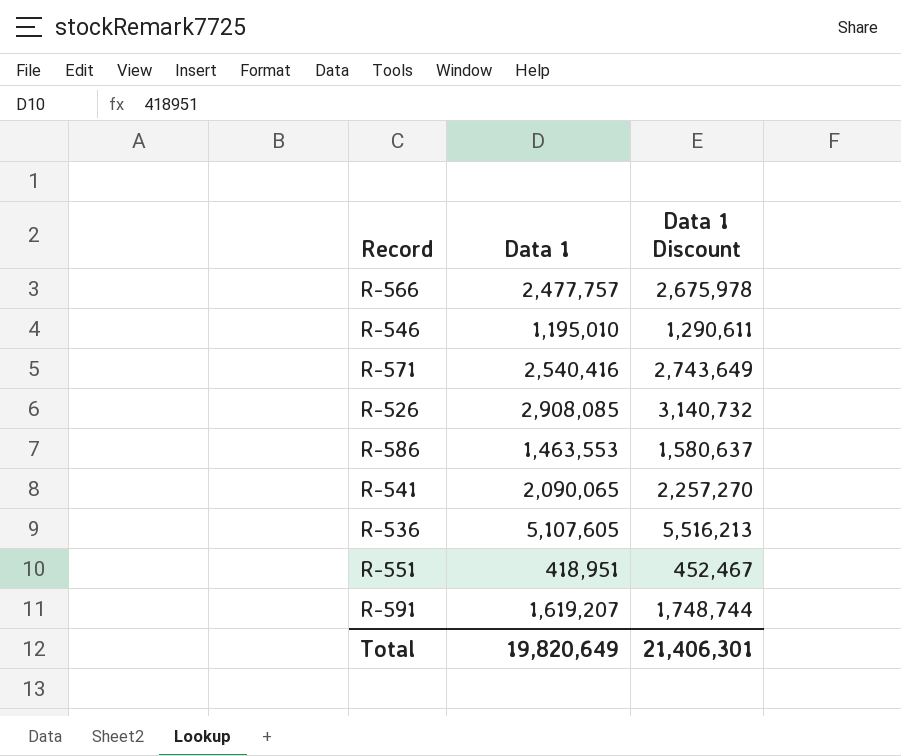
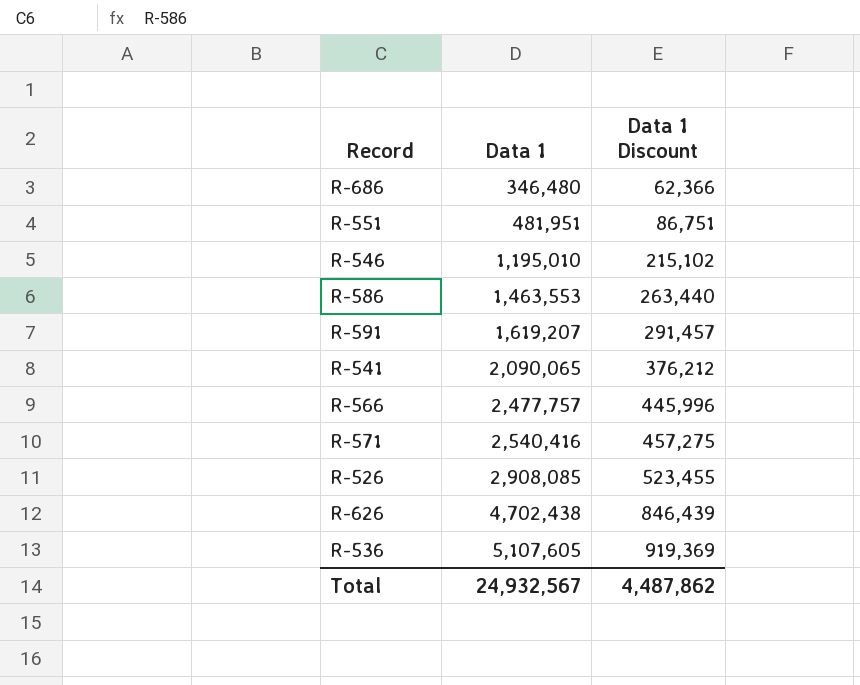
row order: none -> Data 1 ascending
column Data 1 Discount | formula: [Data 1] * 1.08 -> [Data 1] * 0.18
row R-686: none -> 346,480 | 62,366
R-551 | Data 1: 418,951 -> 481,951
row R-626: none -> 4,702,438 | 846,439
Total | Data 1: 19,820,649 -> 24,932,567
Total | Data 1 Discount: 21,406,301 -> 4,487,862

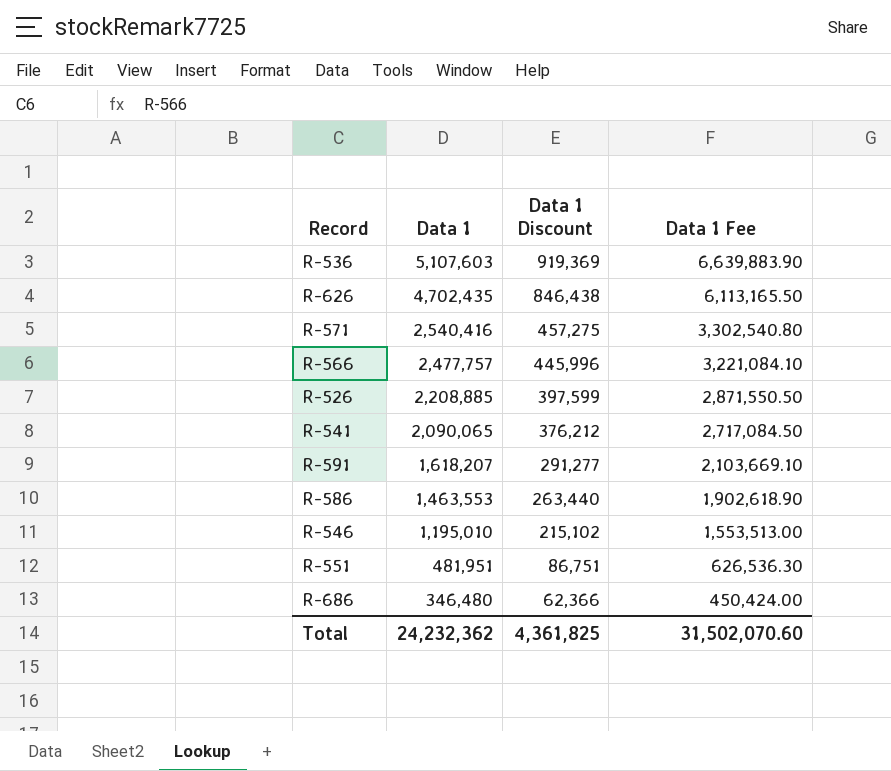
row order: Data 1 ascending -> Data 1 descending
column Data 1 Fee | formula: none -> [Data 1] * 1.3
R-536 | Data 1: 5,107,605 -> 5,107,603
R-626 | Data 1: 4,702,438 -> 4,702,435
R-626 | Data 1 Discount: 846,439 -> 846,438
R-526 | Data 1: 2,908,085 -> 2,208,885
R-526 | Data 1 Discount: 523,455 -> 397,599
R-591 | Data 1: 1,619,207 -> 1,618,207
R-591 | Data 1 Discount: 291,457 -> 291,277
Total | Data 1: 24,932,567 -> 24,232,362
Total | Data 1 Discount: 4,487,862 -> 4,361,825

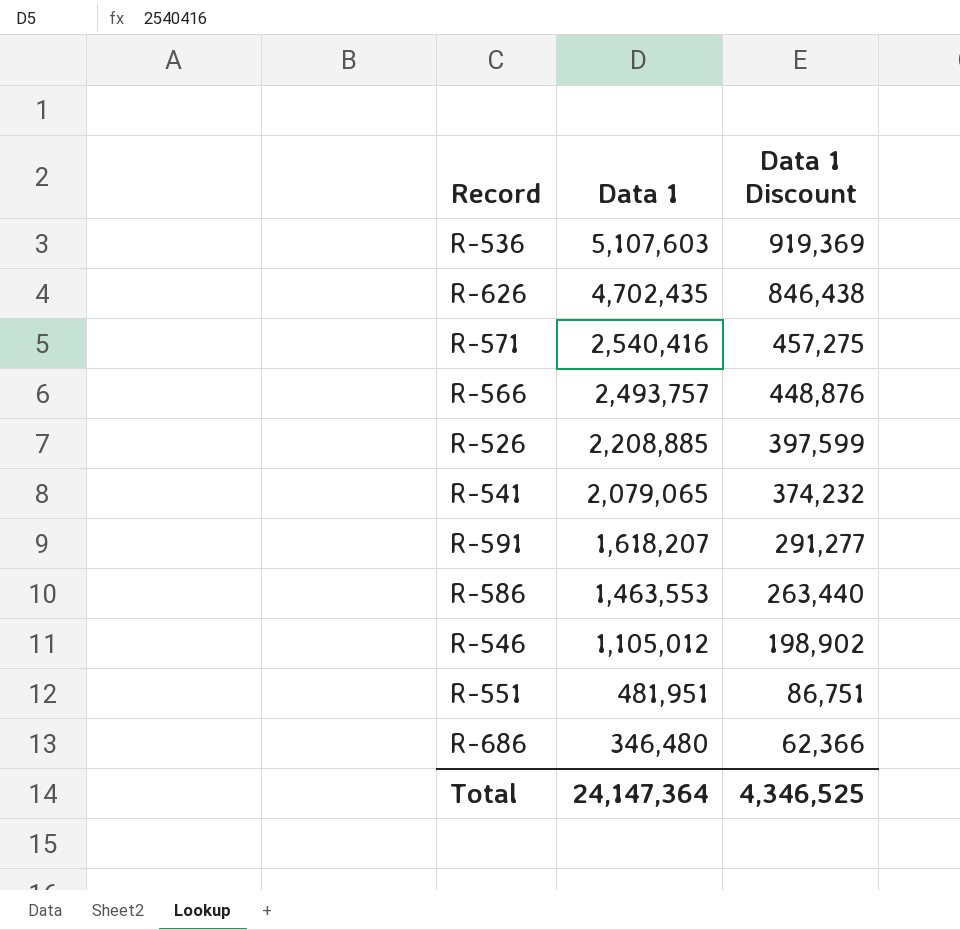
column Data 1 Fee | formula: [Data 1] * 1.3 -> none
R-566 | Data 1: 2,477,757 -> 2,493,757
R-566 | Data 1 Discount: 445,996 -> 448,876
R-541 | Data 1: 2,090,065 -> 2,079,065
R-541 | Data 1 Discount: 376,212 -> 374,232
R-546 | Data 1: 1,195,010 -> 1,105,012
R-546 | Data 1 Discount: 215,102 -> 198,902
Total | Data 1: 24,232,362 -> 24,147,364
Total | Data 1 Discount: 4,361,825 -> 4,346,525

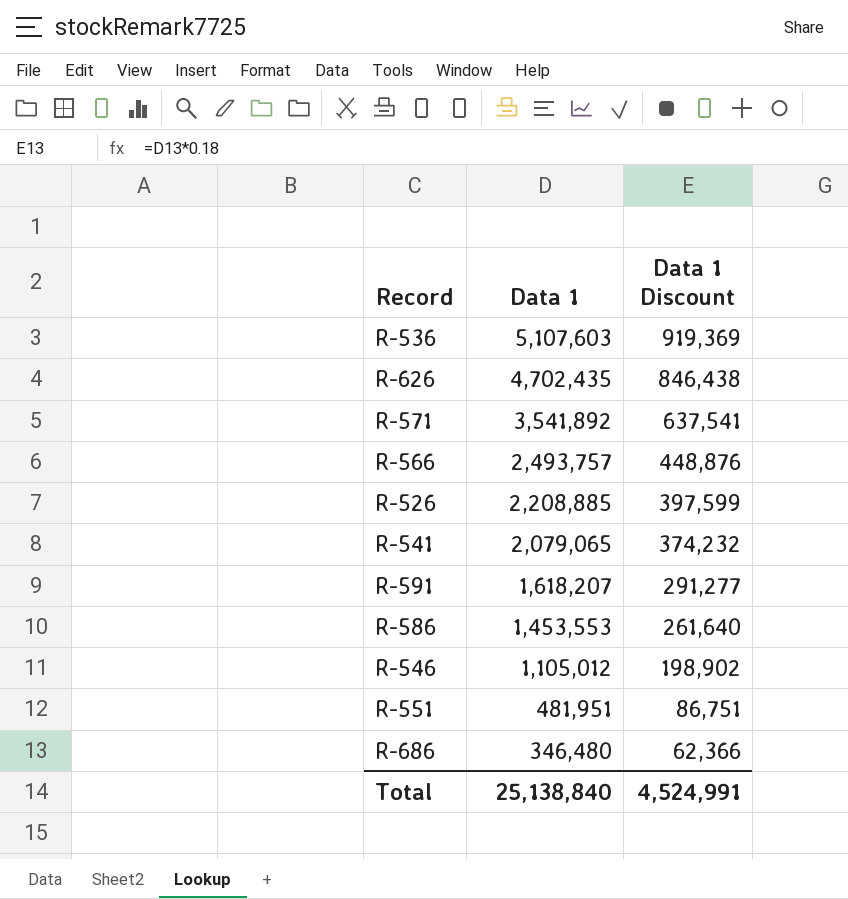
R-571 | Data 1: 2,540,416 -> 3,541,892
R-571 | Data 1 Discount: 457,275 -> 637,541
R-586 | Data 1: 1,463,553 -> 1,453,553
R-586 | Data 1 Discount: 263,440 -> 261,640
Total | Data 1: 24,147,364 -> 25,138,840
Total | Data 1 Discount: 4,346,525 -> 4,524,991

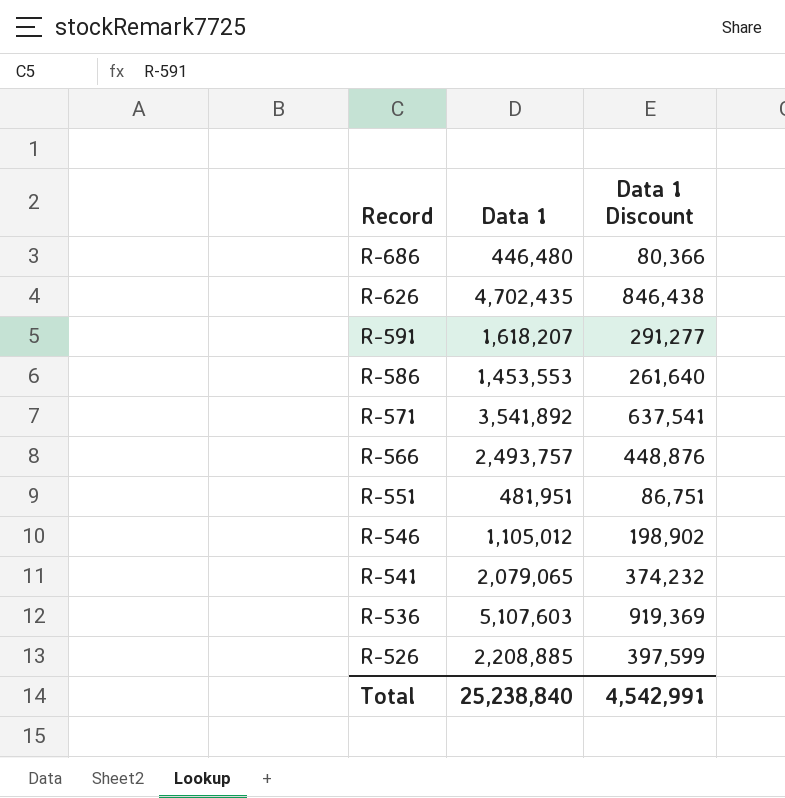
row order: Data 1 descending -> Record descending
R-686 | Data 1: 346,480 -> 446,480
R-686 | Data 1 Discount: 62,366 -> 80,366
Total | Data 1: 25,138,840 -> 25,238,840
Total | Data 1 Discount: 4,524,991 -> 4,542,991

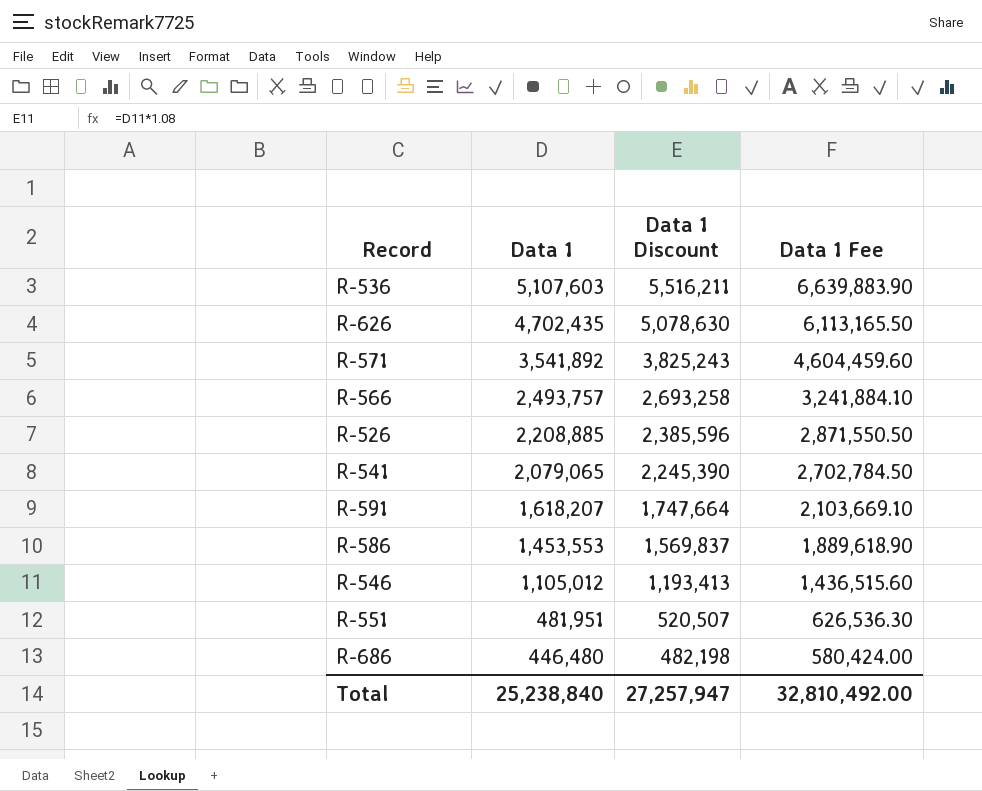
row order: Record descending -> Data 1 descending
column Data 1 Discount | formula: [Data 1] * 0.18 -> [Data 1] * 1.08
column Data 1 Fee | formula: none -> [Data 1] * 1.3
Total | Data 1 Discount: 4,542,991 -> 27,257,947

